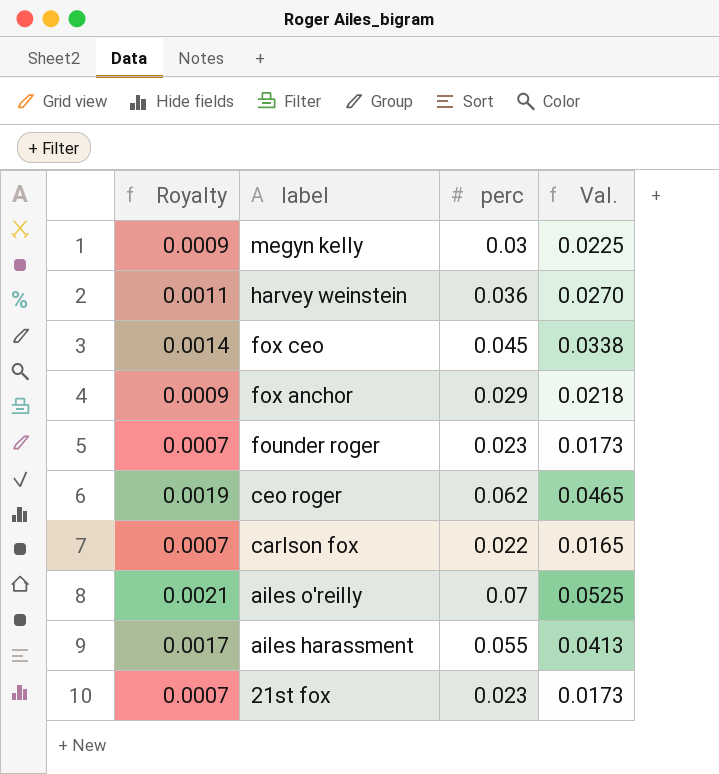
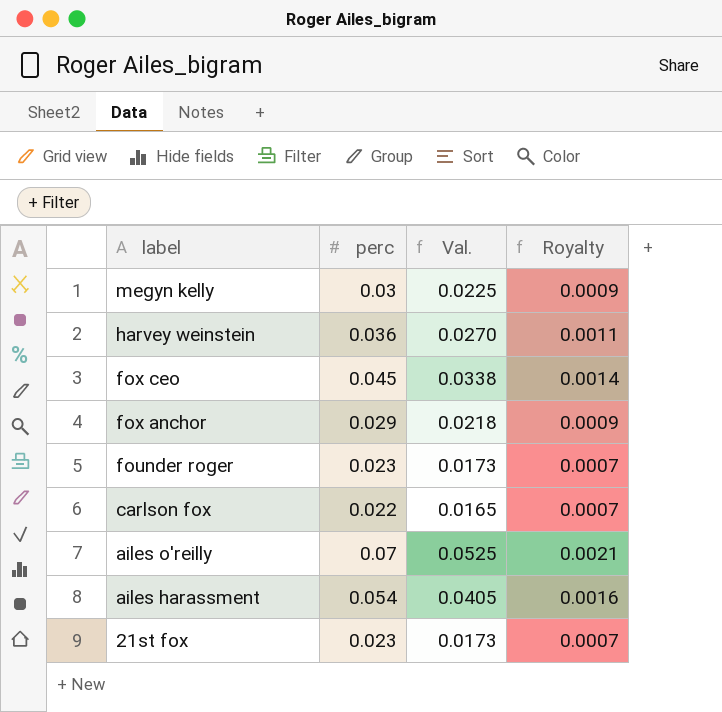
column Royalty | position: 1 -> 4
row ceo roger: 0.0019 | 0.062 | 0.0465 -> none
ailes harassment | perc: 0.055 -> 0.054
ailes harassment | Val.: 0.0413 -> 0.0405
ailes harassment | Royalty: 0.0017 -> 0.0016

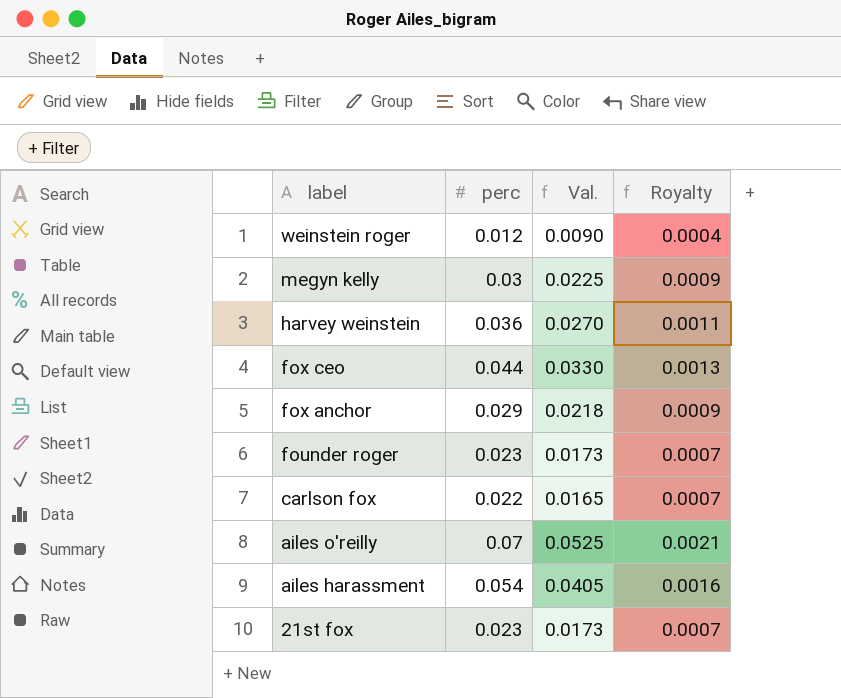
row weinstein roger: none -> 0.012 | 0.0090 | 0.0004
fox ceo | perc: 0.045 -> 0.044
fox ceo | Val.: 0.0338 -> 0.0330
fox ceo | Royalty: 0.0014 -> 0.0013

